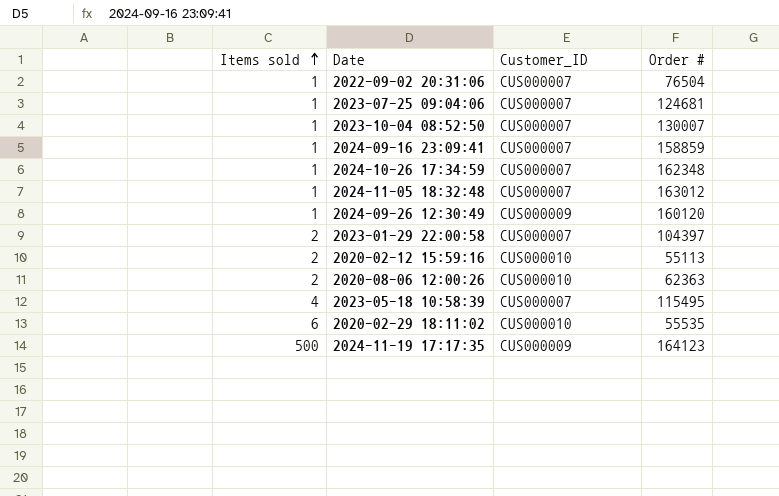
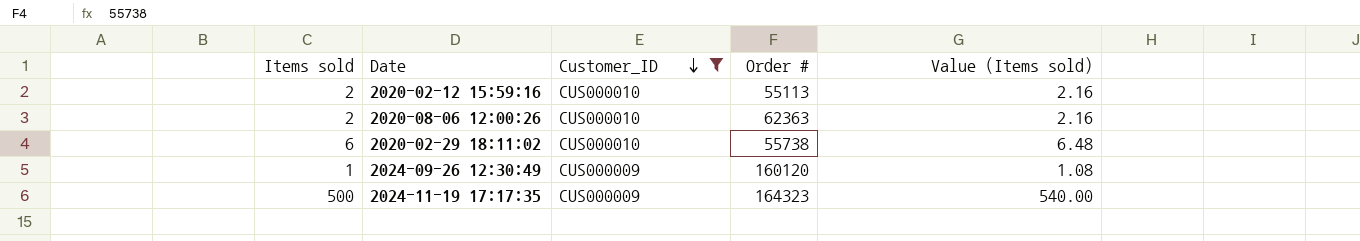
filter: none -> Customer_ID != CUS000007
row order: Items sold ascending -> Customer_ID descending
column Value (Items sold) | formula: none -> [Items sold] * 1.08
2020-02-29 18:11:02 | Order #: 55535 -> 55738
2024-11-19 17:17:35 | Order #: 164123 -> 164323

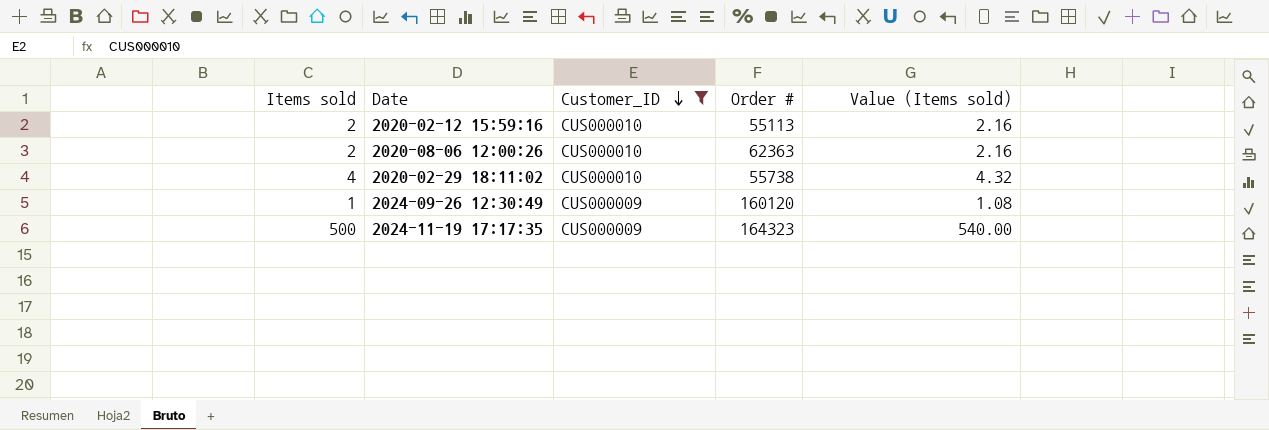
2020-02-29 18:11:02 | Items sold: 6 -> 4
2020-02-29 18:11:02 | Value (Items sold): 6.48 -> 4.32

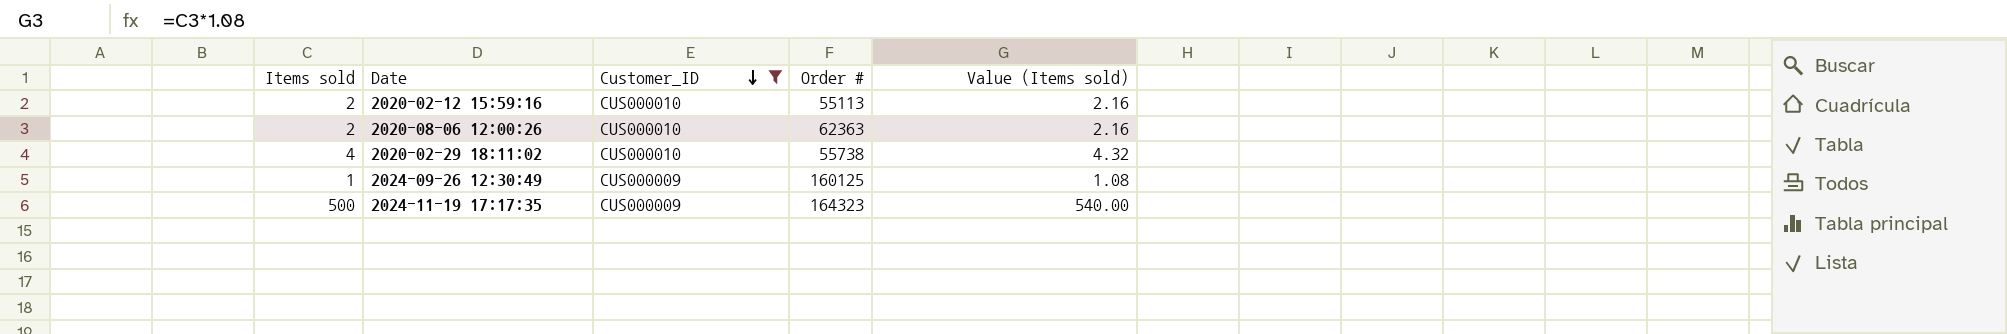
2024-09-26 12:30:49 | Order #: 160120 -> 160125

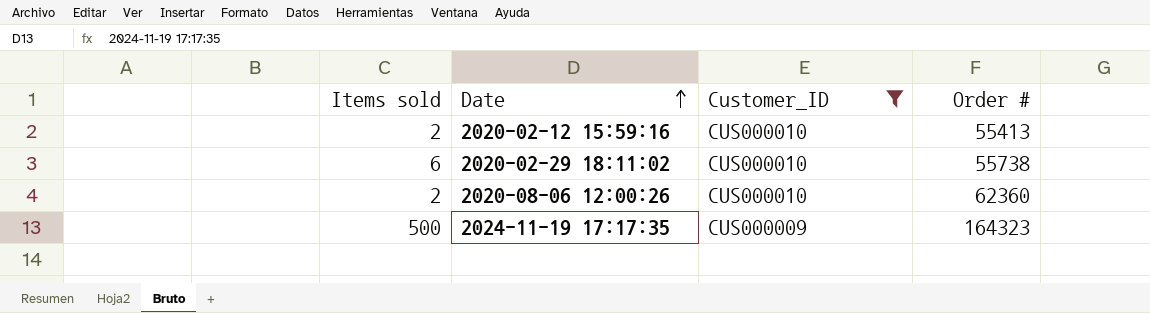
row order: Customer_ID descending -> Date ascending
column Value (Items sold) | formula: [Items sold] * 1.08 -> none
row 2024-09-26 12:30:49: 1 | CUS000009 | 160125 | 1.08 -> none
2020-02-12 15:59:16 | Order #: 55113 -> 55413
2020-02-29 18:11:02 | Items sold: 4 -> 6
2020-08-06 12:00:26 | Order #: 62363 -> 62360

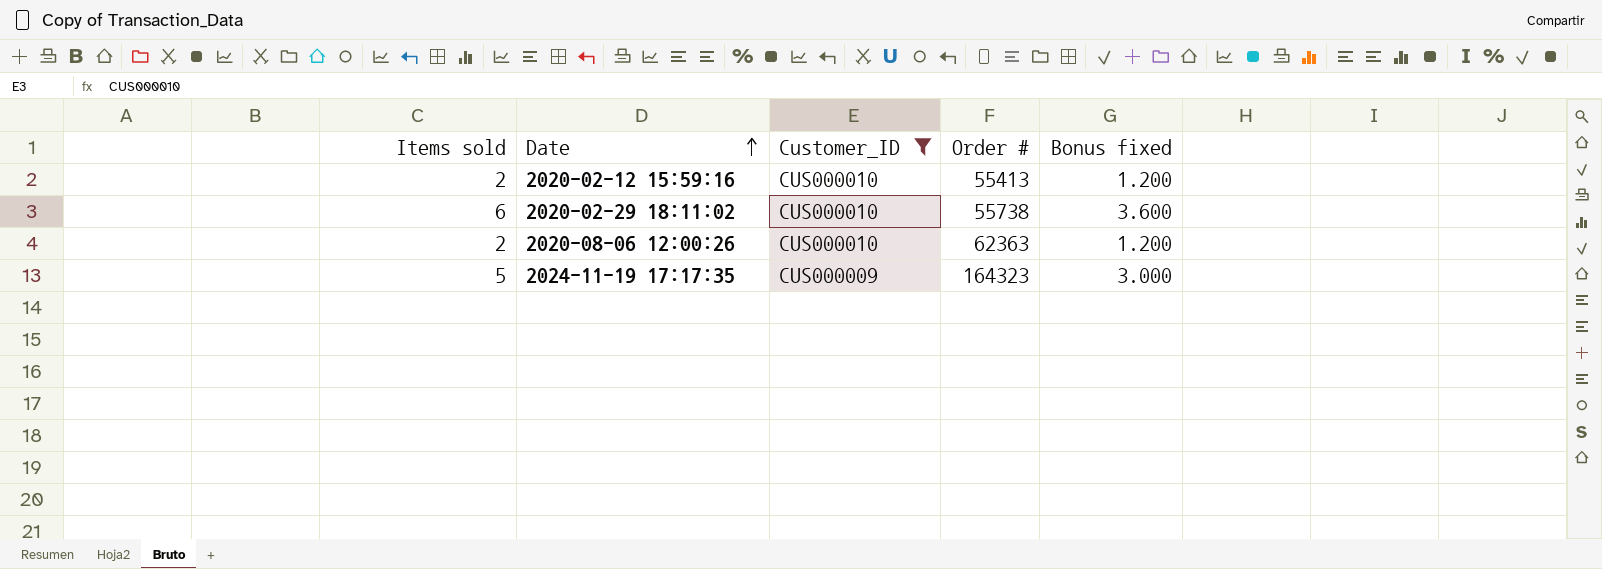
column Bonus fixed | formula: none -> [Items sold] * 0.6
2020-08-06 12:00:26 | Order #: 62360 -> 62363
2024-11-19 17:17:35 | Items sold: 500 -> 5

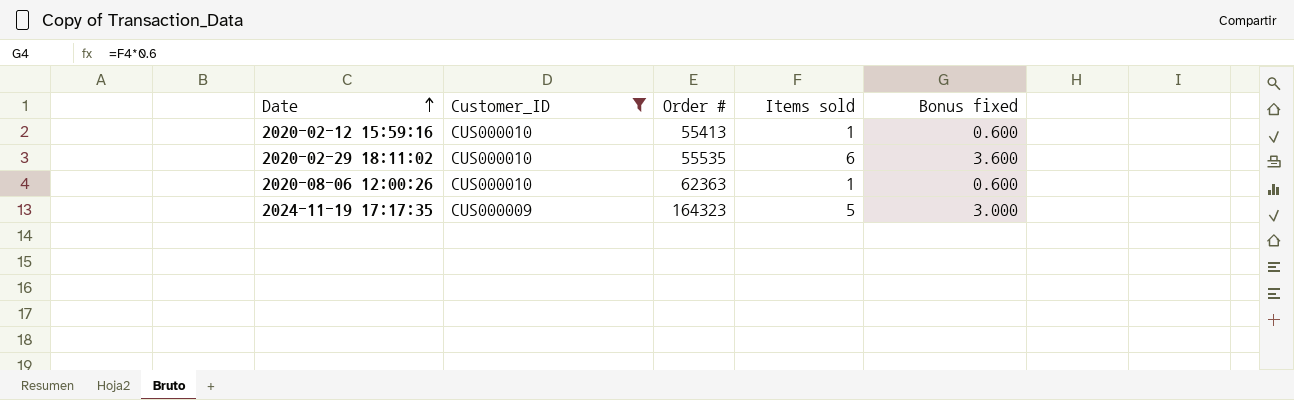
column Items sold | position: 1 -> 4
2020-02-12 15:59:16 | Items sold: 2 -> 1
2020-02-12 15:59:16 | Bonus fixed: 1.200 -> 0.600
2020-02-29 18:11:02 | Order #: 55738 -> 55535
2020-08-06 12:00:26 | Items sold: 2 -> 1
2020-08-06 12:00:26 | Bonus fixed: 1.200 -> 0.600

